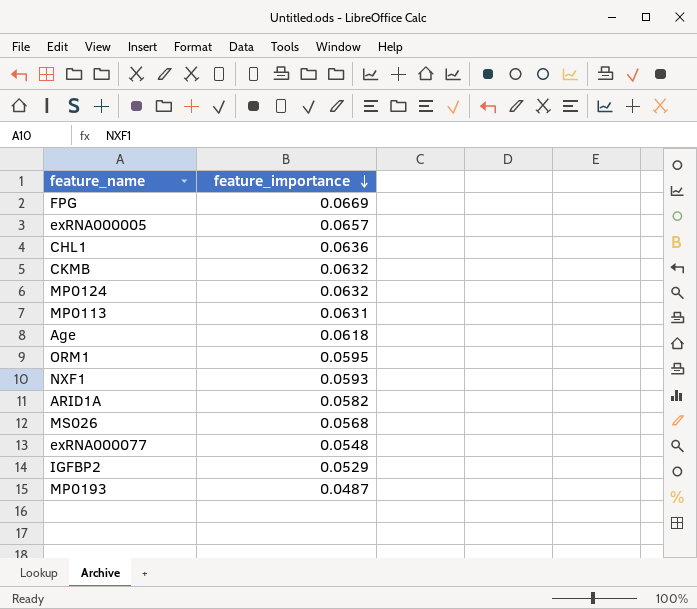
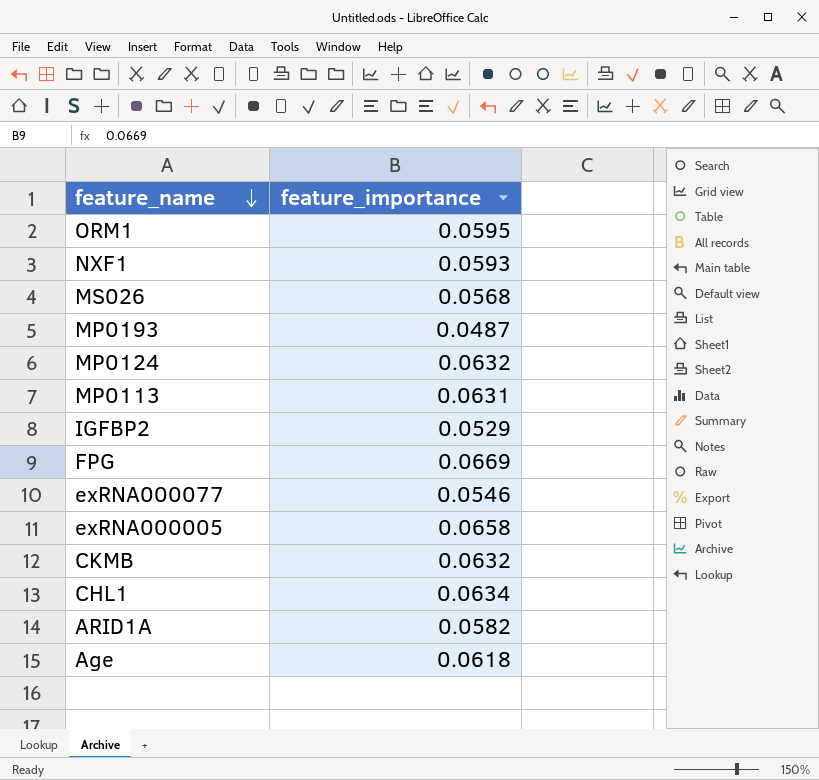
row order: feature_importance descending -> feature_name descending
exRNA000077 | feature_importance: 0.0548 -> 0.0546
exRNA000005 | feature_importance: 0.0657 -> 0.0658
CHL1 | feature_importance: 0.0636 -> 0.0634

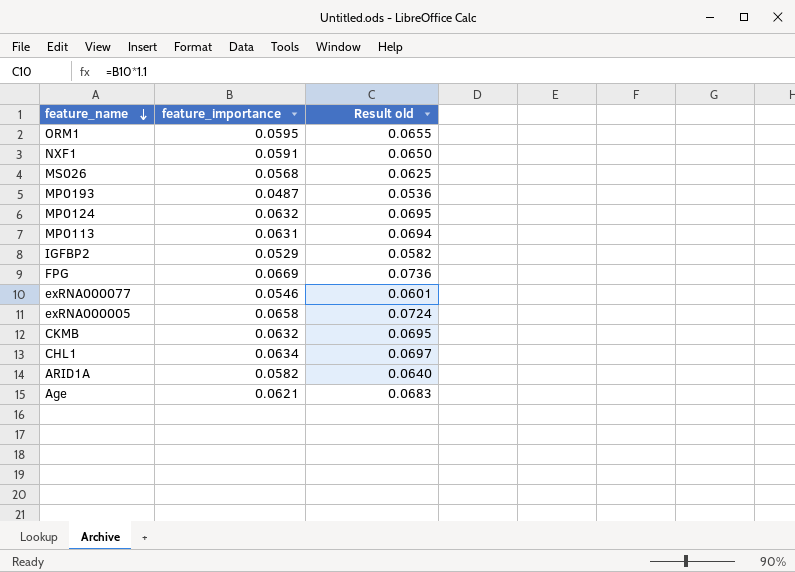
column Result old | formula: none -> [feature_importance] * 1.1
NXF1 | feature_importance: 0.0593 -> 0.0591
Age | feature_importance: 0.0618 -> 0.0621

